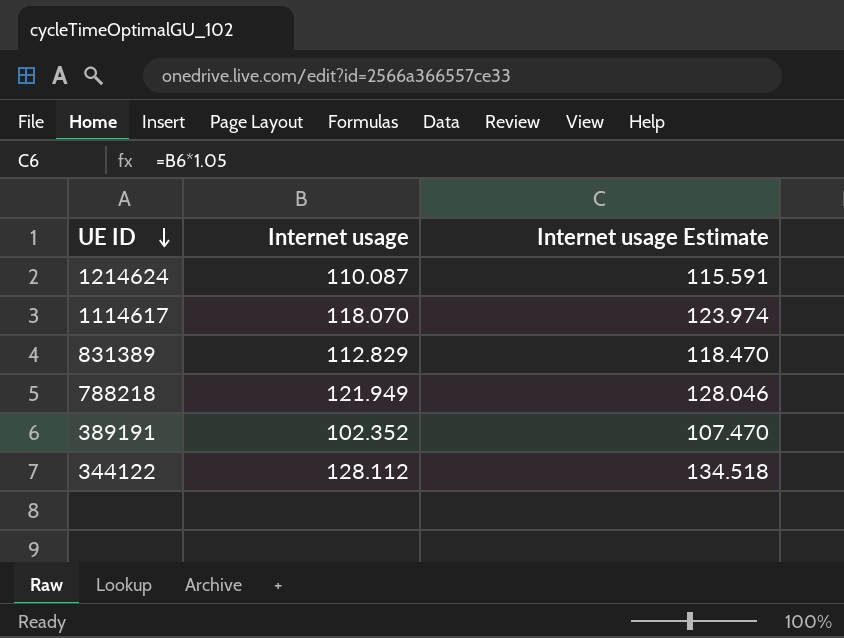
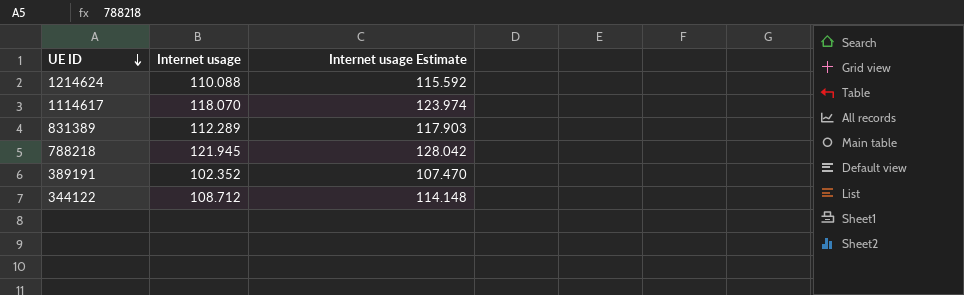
1214624 | Internet usage: 110.087 -> 110.088
1214624 | Internet usage Estimate: 115.591 -> 115.592
831389 | Internet usage: 112.829 -> 112.289
831389 | Internet usage Estimate: 118.470 -> 117.903
788218 | Internet usage: 121.949 -> 121.945
788218 | Internet usage Estimate: 128.046 -> 128.042
344122 | Internet usage: 128.112 -> 108.712
344122 | Internet usage Estimate: 134.518 -> 114.148

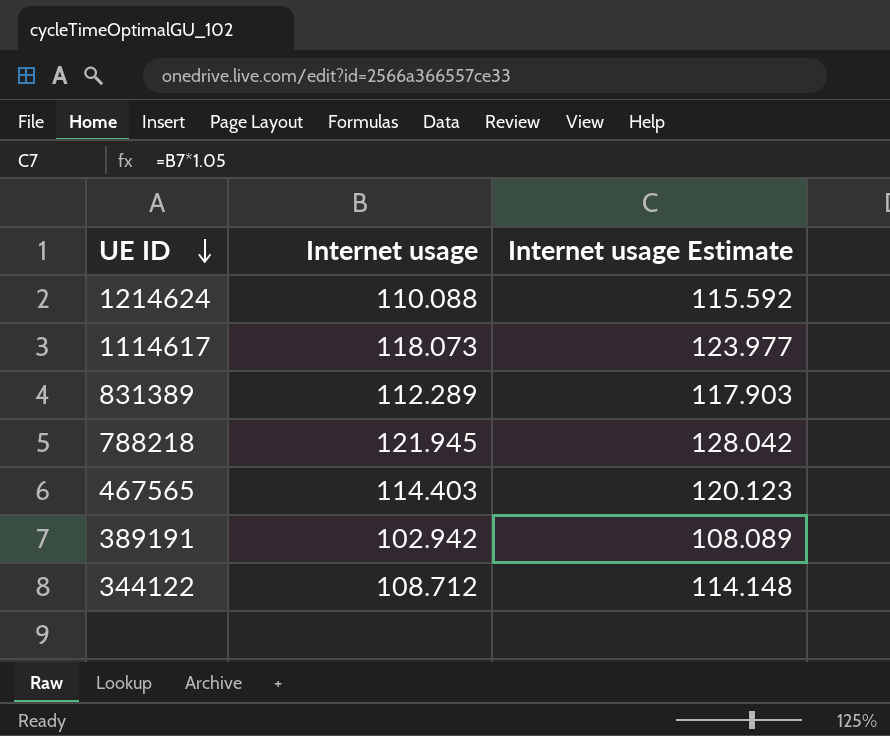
1114617 | Internet usage: 118.070 -> 118.073
1114617 | Internet usage Estimate: 123.974 -> 123.977
row 467565: none -> 114.403 | 120.123
389191 | Internet usage: 102.352 -> 102.942
389191 | Internet usage Estimate: 107.470 -> 108.089

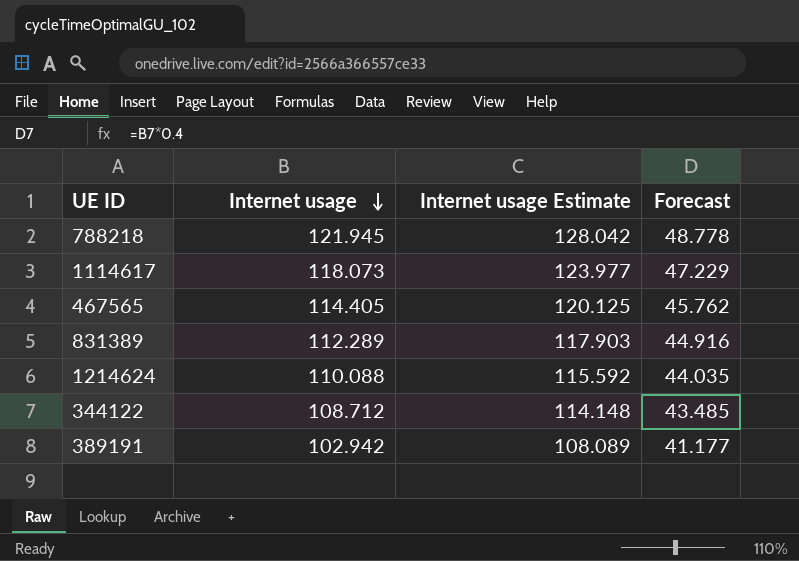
row order: UE ID descending -> Internet usage descending
column Forecast | formula: none -> [Internet usage] * 0.4
467565 | Internet usage: 114.403 -> 114.405
467565 | Internet usage Estimate: 120.123 -> 120.125

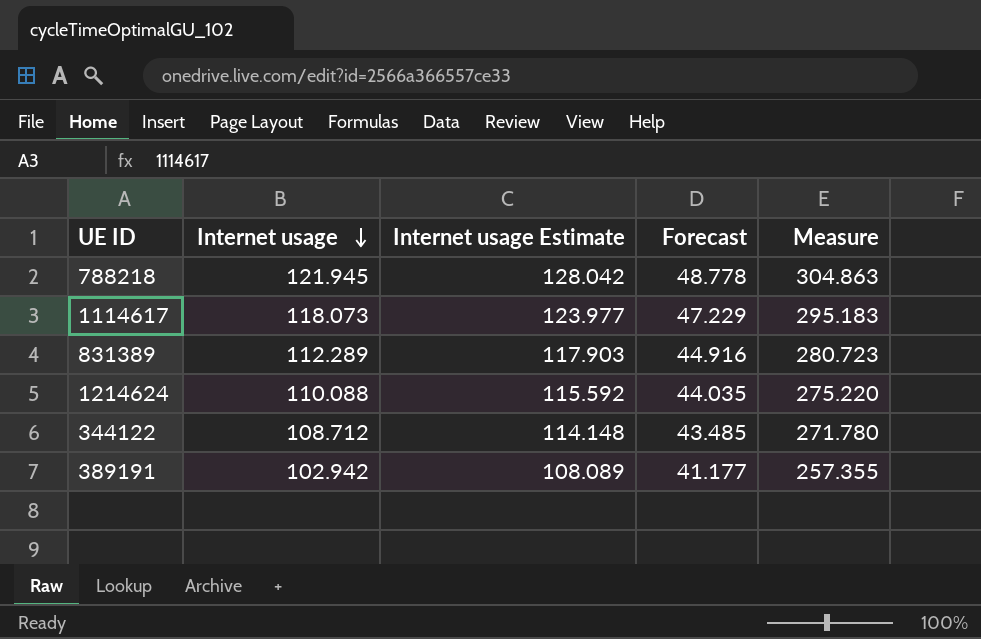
column Measure | formula: none -> [Internet usage] * 2.5
row 467565: 114.405 | 120.125 | 45.762 -> none

